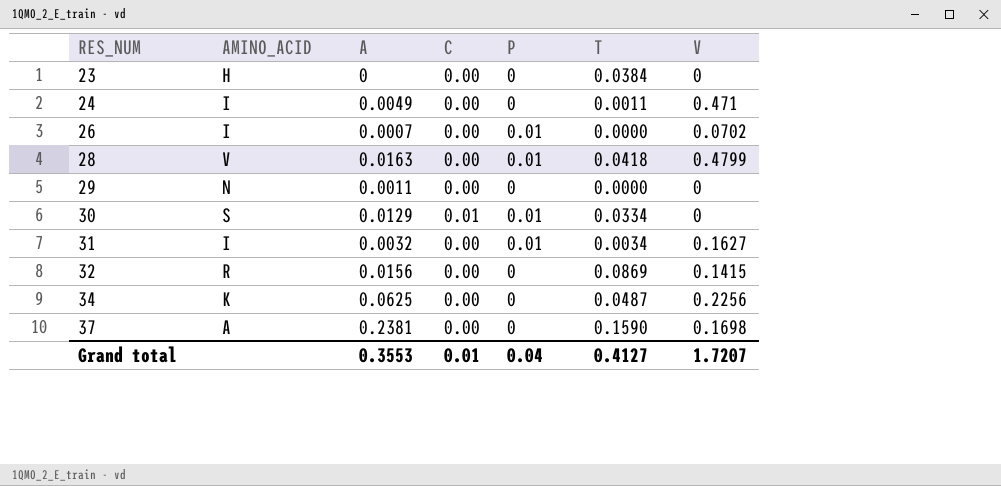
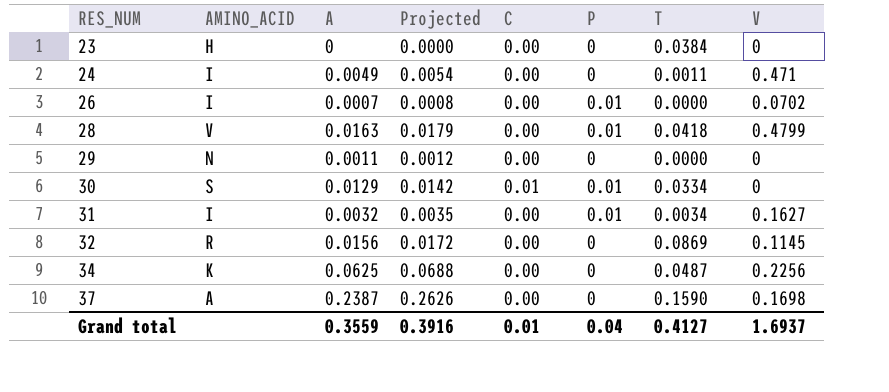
column Projected | formula: none -> [A] * 1.1
32 | V: 0.1415 -> 0.1145
37 | A: 0.2381 -> 0.2387
Grand total | A: 0.3553 -> 0.3559
Grand total | V: 1.7207 -> 1.6937

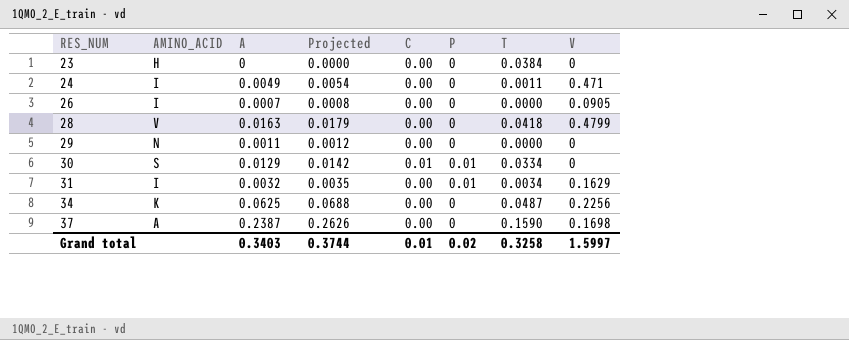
row 32: R | 0.0156 | 0.0172 | 0.00 | 0 | 0.0869 | 0.1145 -> none
26 | P: 0.01 -> 0
26 | V: 0.0702 -> 0.0905
28 | P: 0.01 -> 0
31 | V: 0.1627 -> 0.1629
Grand total | A: 0.3559 -> 0.3403
Grand total | Projected: 0.3916 -> 0.3744
Grand total | P: 0.04 -> 0.02
Grand total | T: 0.4127 -> 0.3258
Grand total | V: 1.6937 -> 1.5997

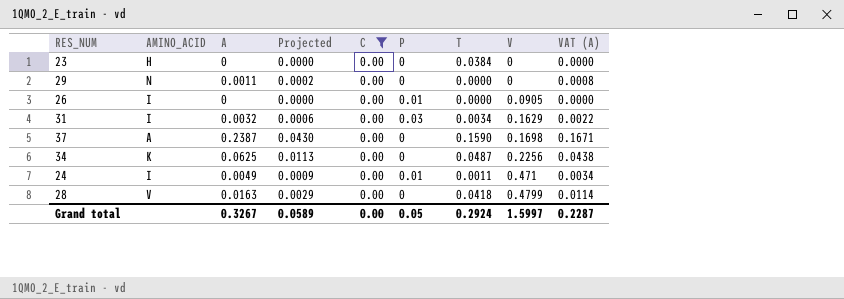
filter: none -> C = 0.00
row order: RES_NUM ascending -> V ascending
column Projected | formula: [A] * 1.1 -> [A] * 0.18
column VAT (A) | formula: none -> [A] * 0.7
26 | A: 0.0007 -> 0
26 | P: 0 -> 0.01
31 | P: 0.01 -> 0.03
24 | P: 0 -> 0.01
Grand total | A: 0.3403 -> 0.3267
Grand total | Projected: 0.3744 -> 0.0589
Grand total | C: 0.01 -> 0.00
Grand total | P: 0.02 -> 0.05
Grand total | T: 0.3258 -> 0.2924

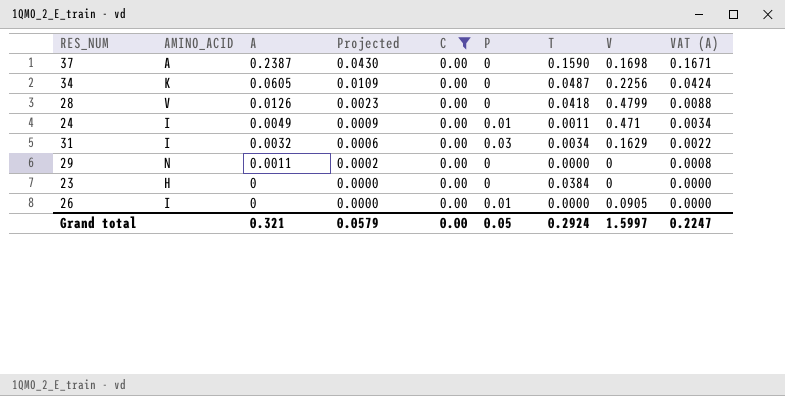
row order: V ascending -> A descending
34 | A: 0.0625 -> 0.0605
34 | Projected: 0.0113 -> 0.0109
34 | VAT (A): 0.0438 -> 0.0424
28 | A: 0.0163 -> 0.0126
28 | Projected: 0.0029 -> 0.0023
28 | VAT (A): 0.0114 -> 0.0088
Grand total | A: 0.3267 -> 0.321
Grand total | Projected: 0.0589 -> 0.0579
Grand total | VAT (A): 0.2287 -> 0.2247

